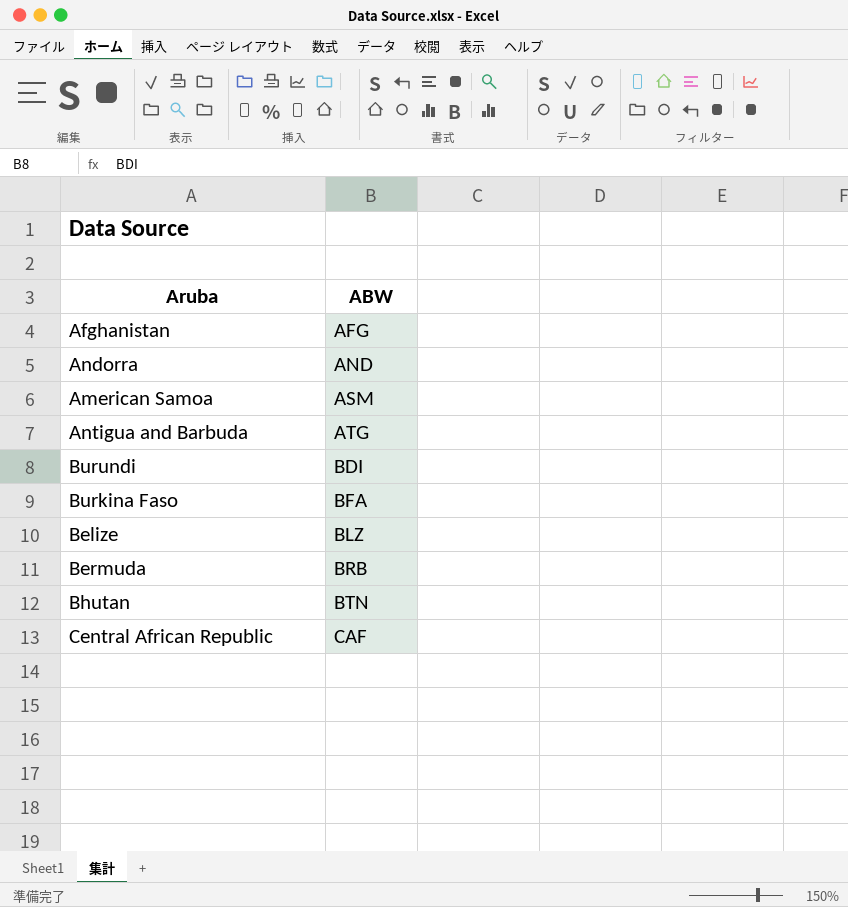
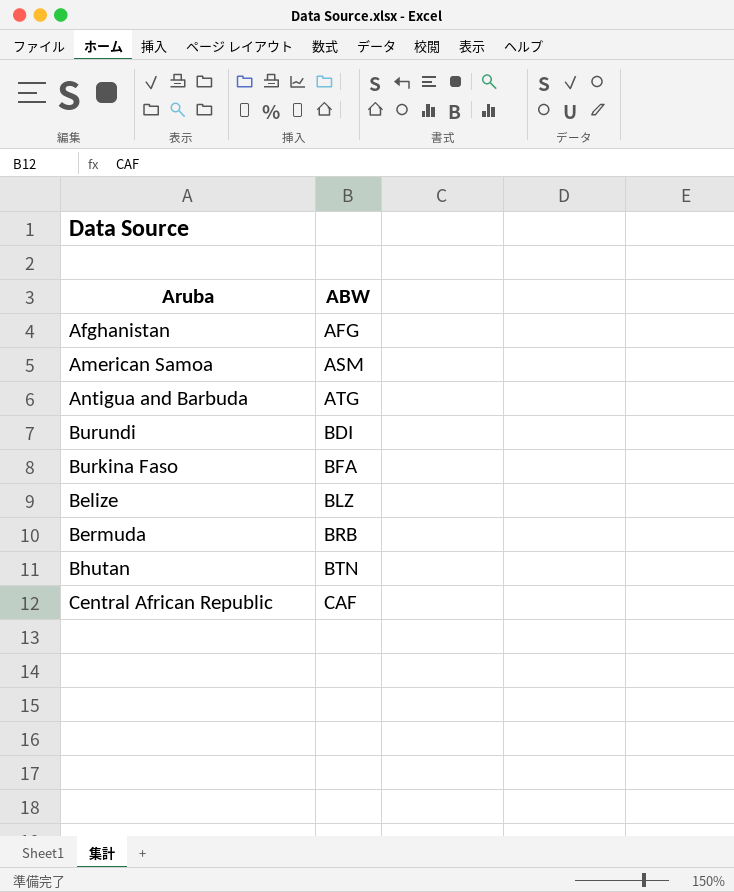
row Andorra: AND -> none

